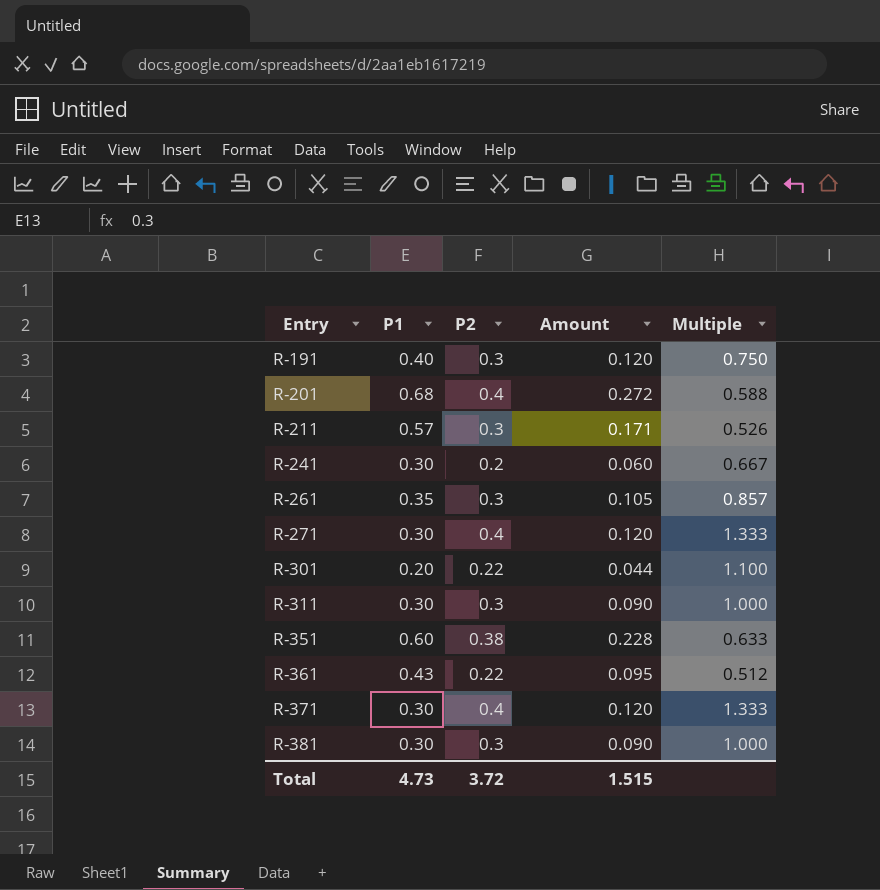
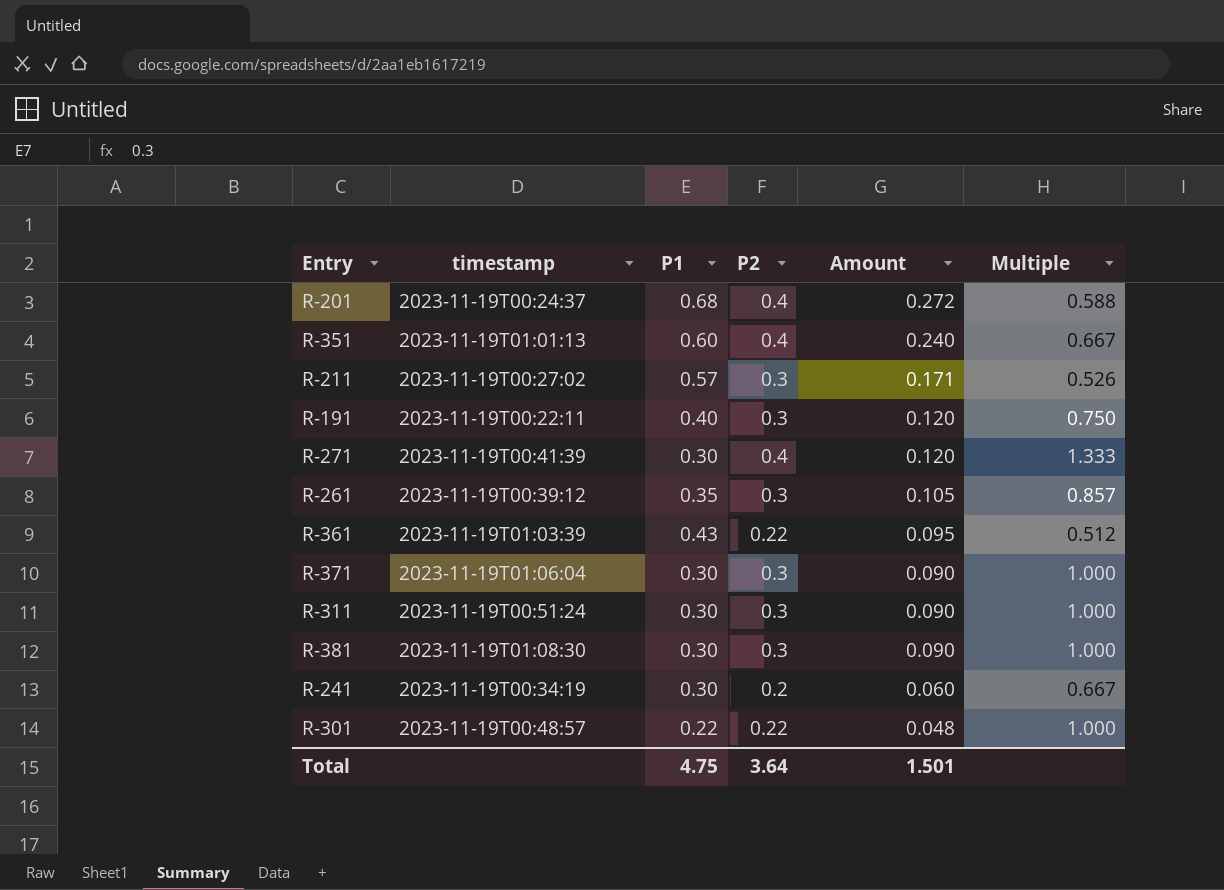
row order: Entry ascending -> Amount descending
column timestamp | position: none -> 2
R-351 | P2: 0.38 -> 0.4
R-351 | Amount: 0.228 -> 0.240
R-351 | Multiple: 0.633 -> 0.667
R-371 | P2: 0.4 -> 0.3
R-371 | Amount: 0.120 -> 0.090
R-371 | Multiple: 1.333 -> 1.000
R-301 | P1: 0.20 -> 0.22
R-301 | Amount: 0.044 -> 0.048
R-301 | Multiple: 1.100 -> 1.000
Total | P1: 4.73 -> 4.75
Total | P2: 3.72 -> 3.64
Total | Amount: 1.515 -> 1.501

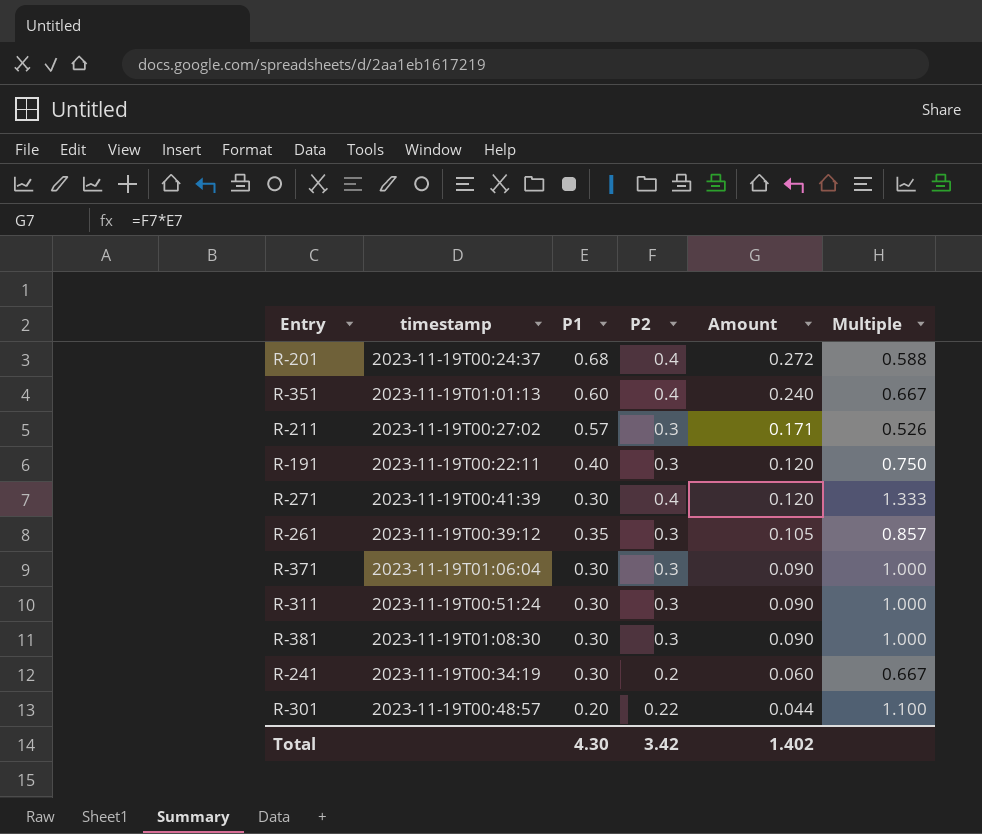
row R-361: 2023-11-19T01:03:39 | 0.43 | 0.22 | 0.095 | 0.512 -> none
R-301 | P1: 0.22 -> 0.20
R-301 | Amount: 0.048 -> 0.044
R-301 | Multiple: 1.000 -> 1.100
Total | P1: 4.75 -> 4.30
Total | P2: 3.64 -> 3.42
Total | Amount: 1.501 -> 1.402

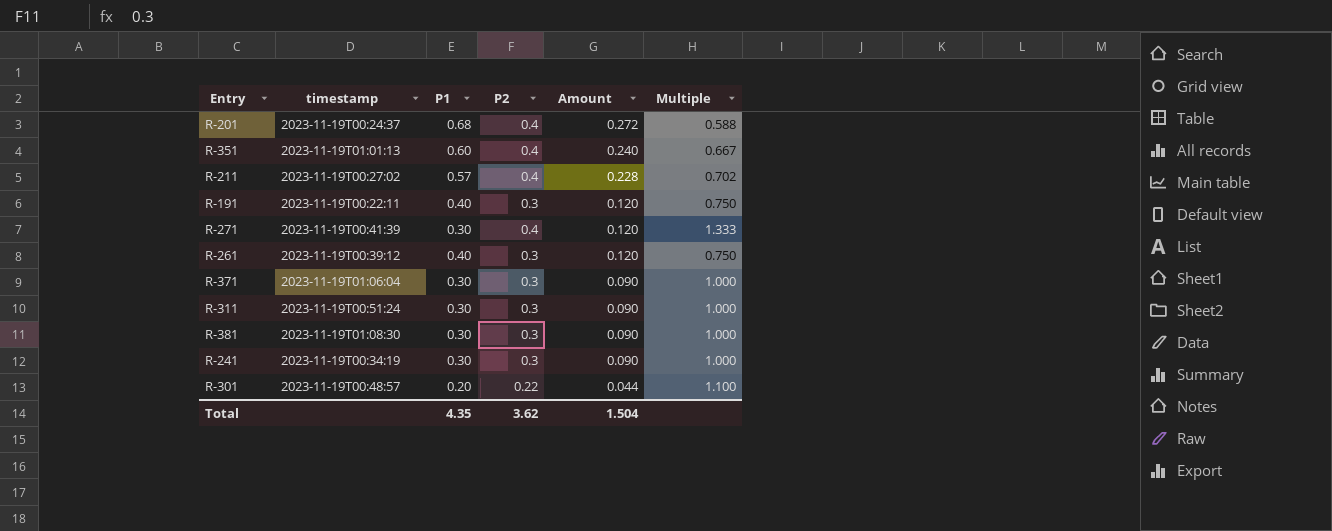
R-211 | P2: 0.3 -> 0.4
R-211 | Amount: 0.171 -> 0.228
R-211 | Multiple: 0.526 -> 0.702
R-261 | P1: 0.35 -> 0.40
R-261 | Amount: 0.105 -> 0.120
R-261 | Multiple: 0.857 -> 0.750
R-241 | P2: 0.2 -> 0.3
R-241 | Amount: 0.060 -> 0.090
R-241 | Multiple: 0.667 -> 1.000
Total | P1: 4.30 -> 4.35
Total | P2: 3.42 -> 3.62
Total | Amount: 1.402 -> 1.504

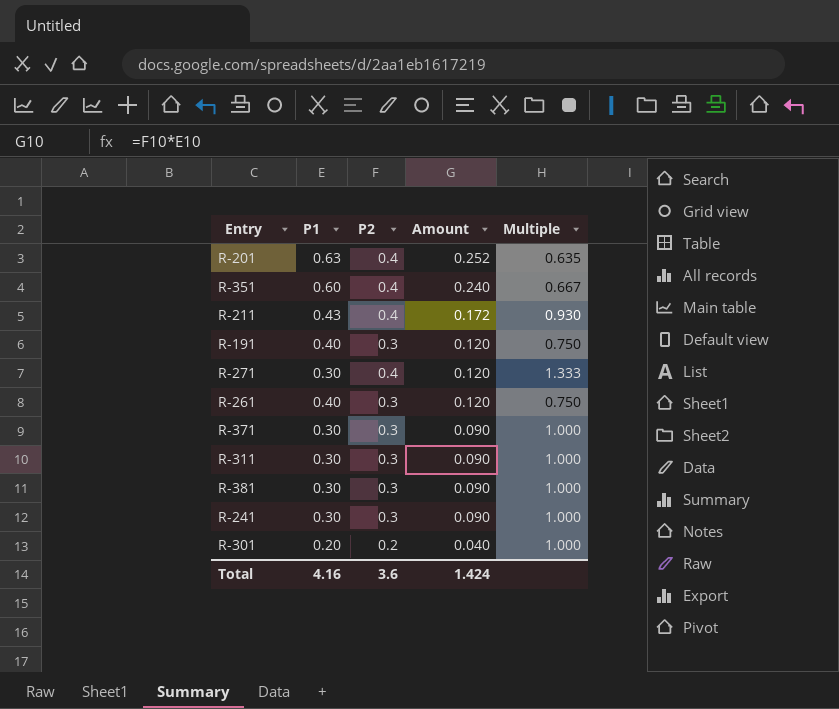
column timestamp | position: 2 -> none
R-201 | P1: 0.68 -> 0.63
R-201 | Amount: 0.272 -> 0.252
R-201 | Multiple: 0.588 -> 0.635
R-211 | P1: 0.57 -> 0.43
R-211 | Amount: 0.228 -> 0.172
R-211 | Multiple: 0.702 -> 0.930
R-301 | P2: 0.22 -> 0.2
R-301 | Amount: 0.044 -> 0.040
R-301 | Multiple: 1.100 -> 1.000
Total | P1: 4.35 -> 4.16
Total | P2: 3.62 -> 3.6
Total | Amount: 1.504 -> 1.424

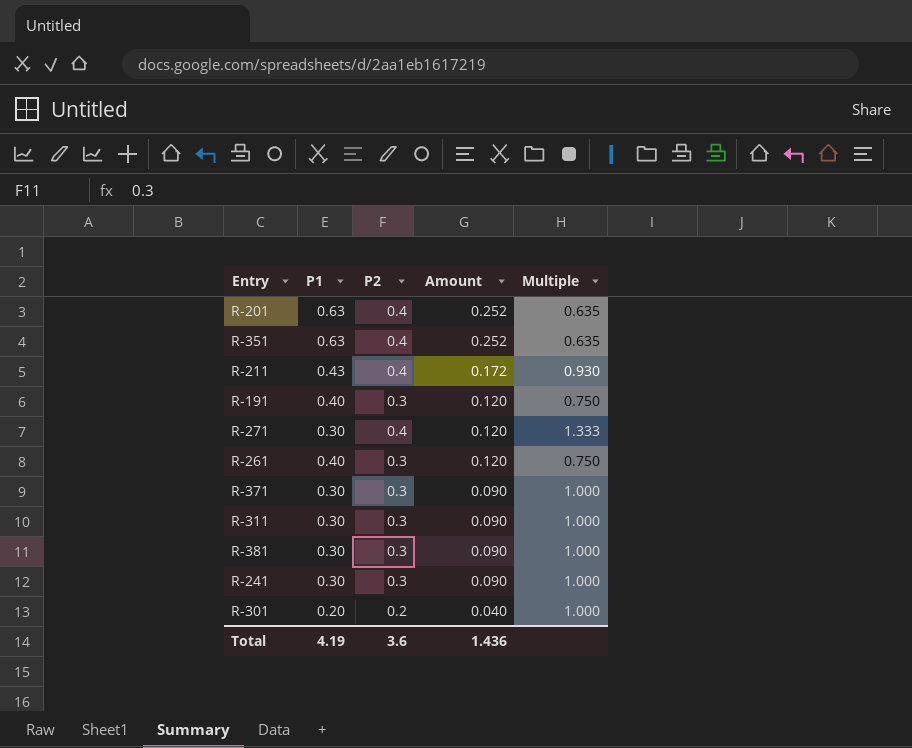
R-351 | P1: 0.60 -> 0.63
R-351 | Amount: 0.240 -> 0.252
R-351 | Multiple: 0.667 -> 0.635
Total | P1: 4.16 -> 4.19
Total | Amount: 1.424 -> 1.436

